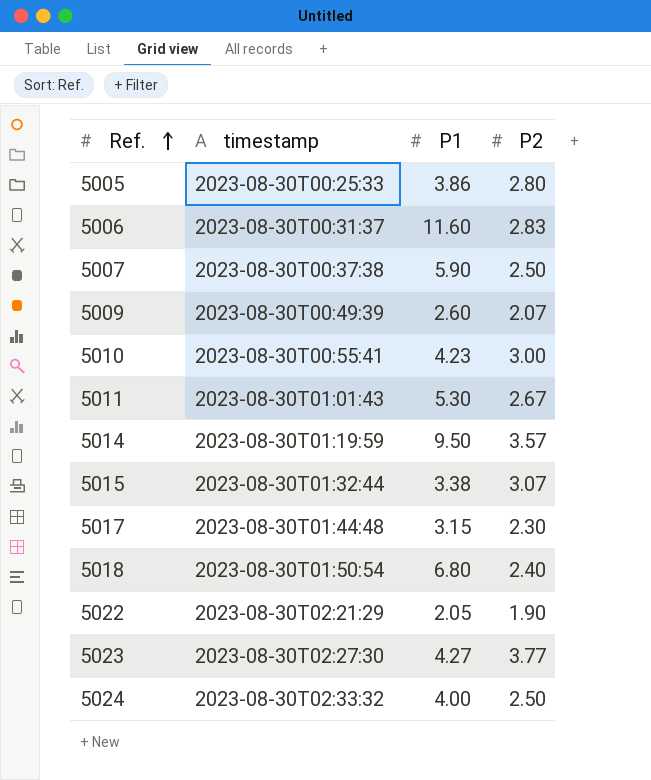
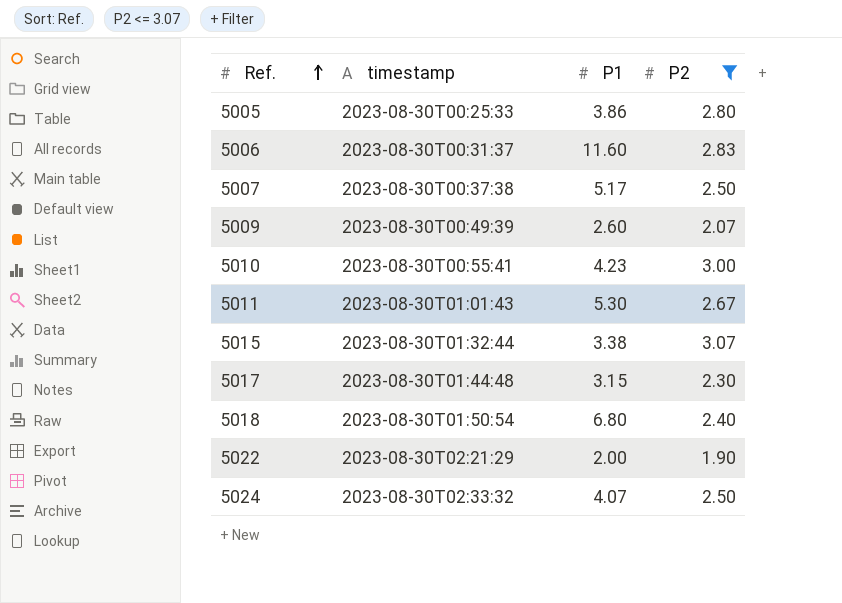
filter: none -> P2 <= 3.07
5007 | P1: 5.90 -> 5.17
5022 | P1: 2.05 -> 2.00
5024 | P1: 4.00 -> 4.07

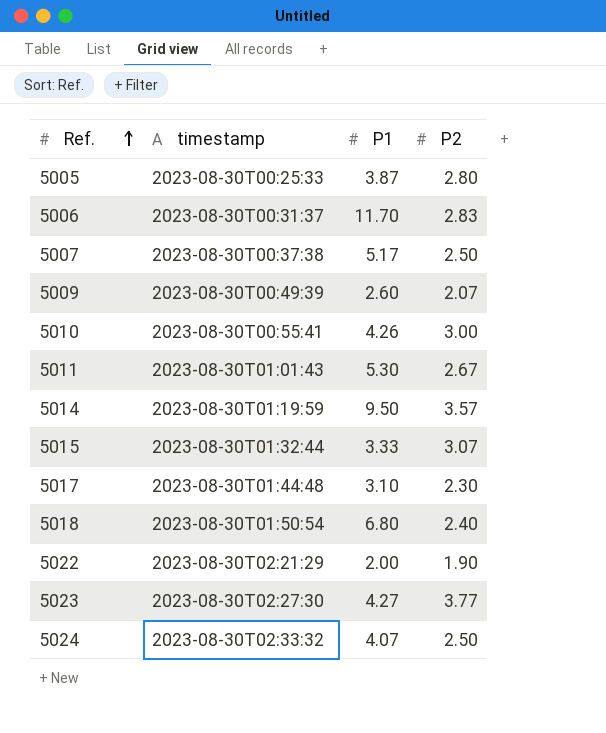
filter: P2 <= 3.07 -> none
5005 | P1: 3.86 -> 3.87
5006 | P1: 11.60 -> 11.70
5010 | P1: 4.23 -> 4.26
5015 | P1: 3.38 -> 3.33
5017 | P1: 3.15 -> 3.10

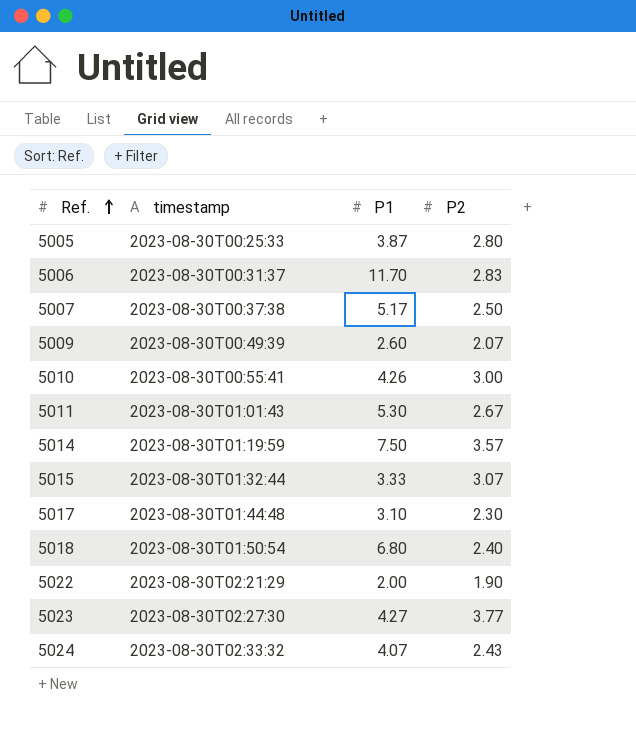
5014 | P1: 9.50 -> 7.50
5024 | P2: 2.50 -> 2.43

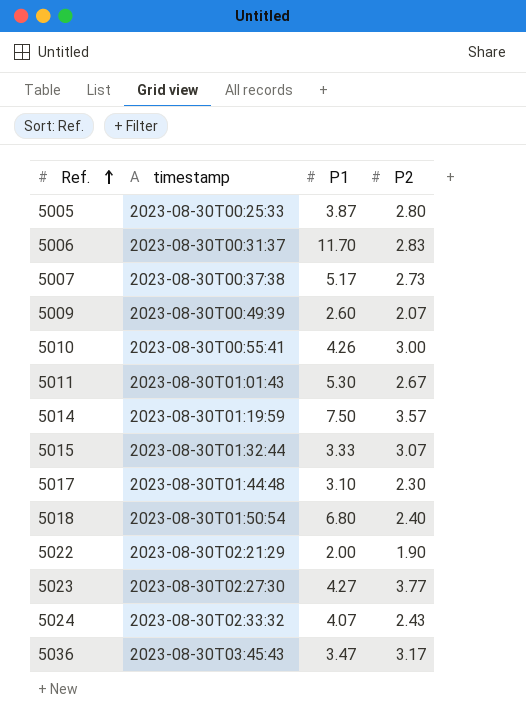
5007 | P2: 2.50 -> 2.73
row 5036: none -> 2023-08-30T03:45:43 | 3.47 | 3.17

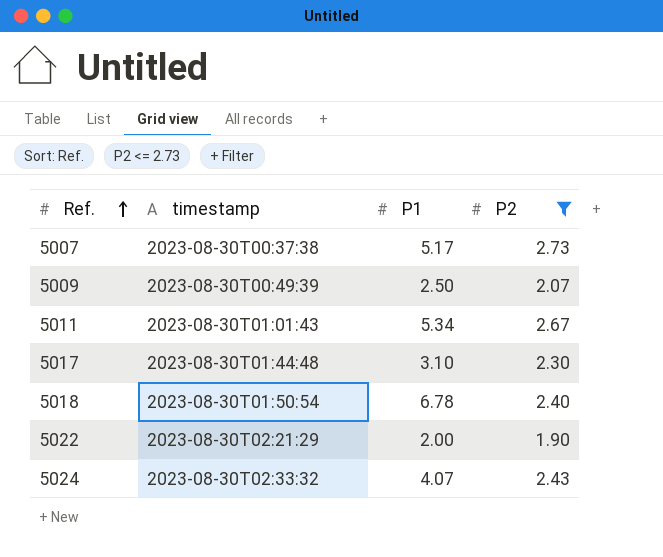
filter: none -> P2 <= 2.73
5009 | P1: 2.60 -> 2.50
5011 | P1: 5.30 -> 5.34
5018 | P1: 6.80 -> 6.78

